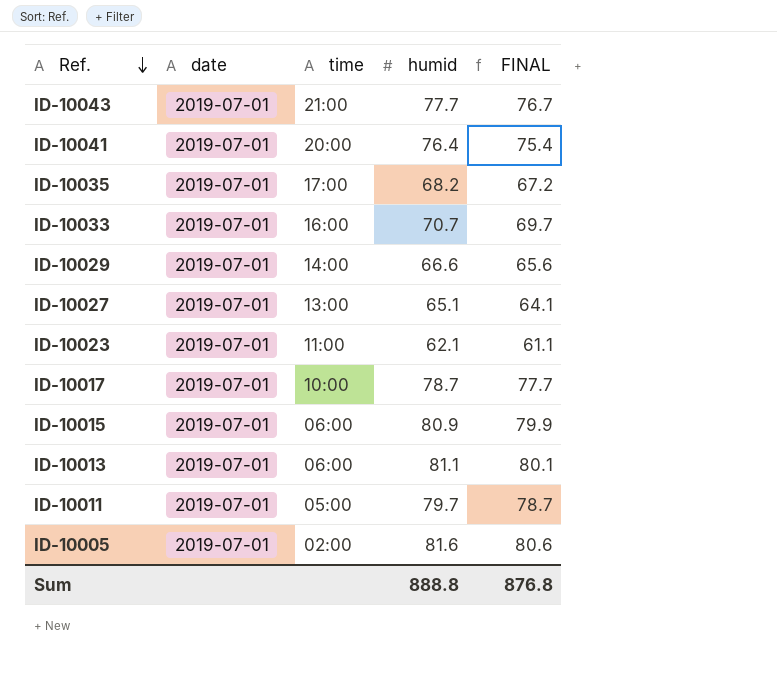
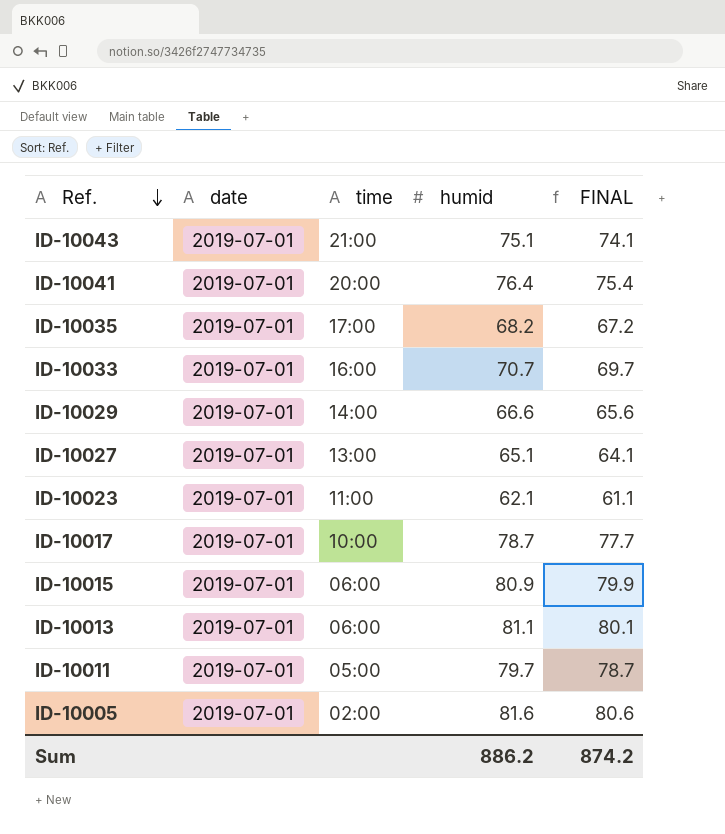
ID-10043 | humid: 77.7 -> 75.1
ID-10043 | FINAL: 76.7 -> 74.1
Sum | humid: 888.8 -> 886.2
Sum | FINAL: 876.8 -> 874.2

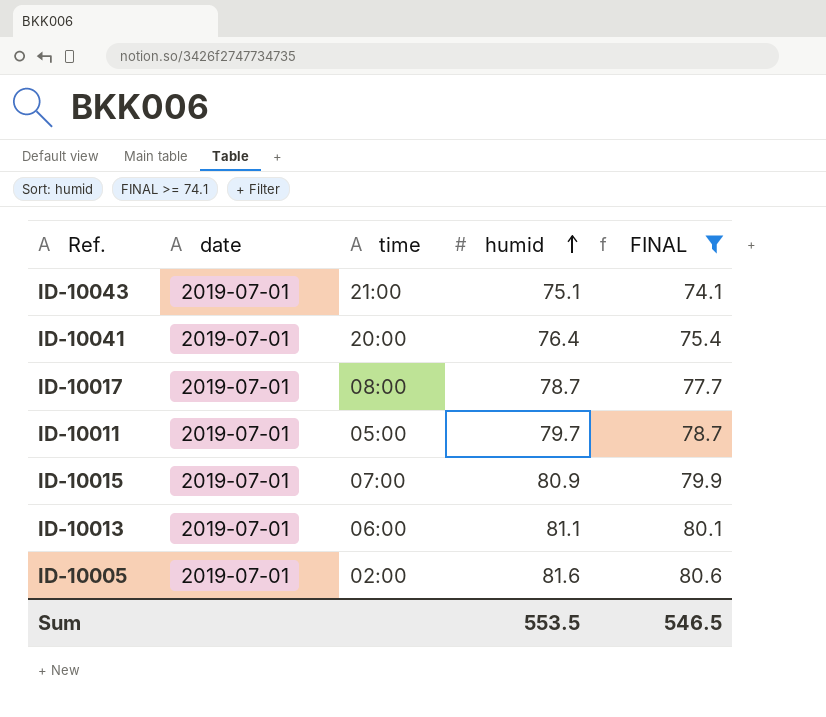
filter: none -> FINAL >= 74.1
row order: Ref. descending -> humid ascending
ID-10017 | time: 10:00 -> 08:00
ID-10015 | time: 06:00 -> 07:00
Sum | humid: 886.2 -> 553.5
Sum | FINAL: 874.2 -> 546.5

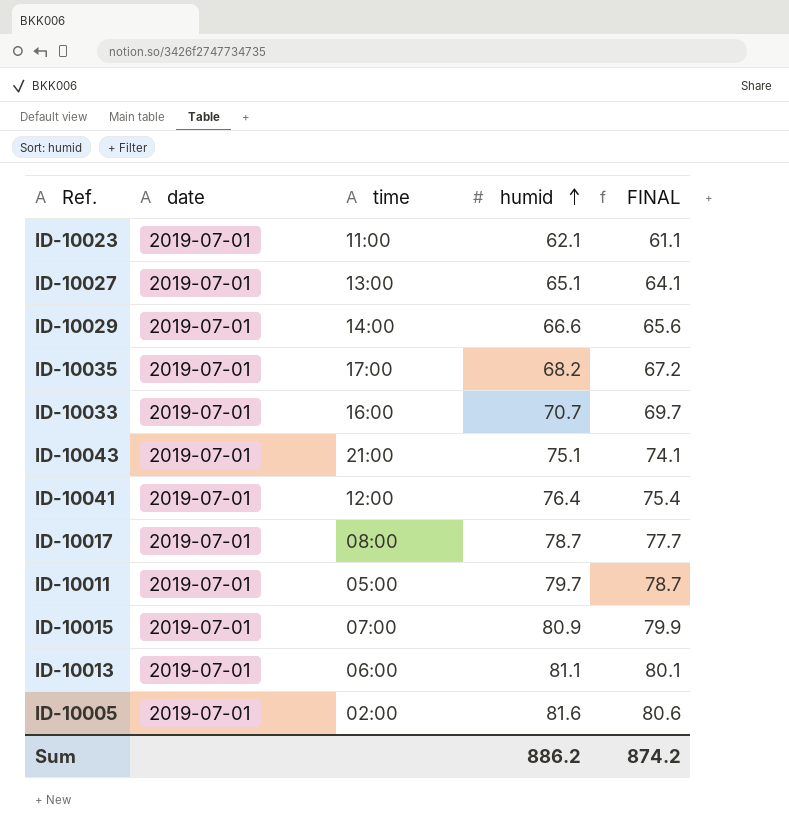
filter: FINAL >= 74.1 -> none
ID-10041 | time: 20:00 -> 12:00
Sum | humid: 553.5 -> 886.2
Sum | FINAL: 546.5 -> 874.2

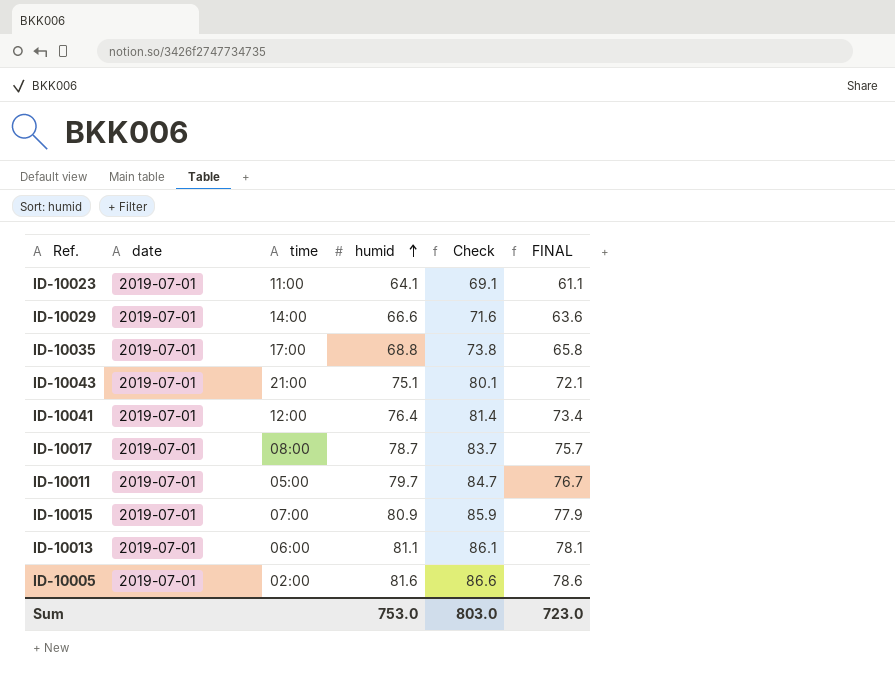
column Check | formula: none -> [humid] + 5
column FINAL | formula: [humid] - 1 -> [humid] - 3
row ID-10027: 2019-07-01 | 13:00 | 65.1 | 64.1 -> none
row ID-10033: 2019-07-01 | 16:00 | 70.7 | 69.7 -> none
ID-10023 | humid: 62.1 -> 64.1
ID-10035 | humid: 68.2 -> 68.8
Sum | humid: 886.2 -> 753.0
Sum | FINAL: 874.2 -> 723.0

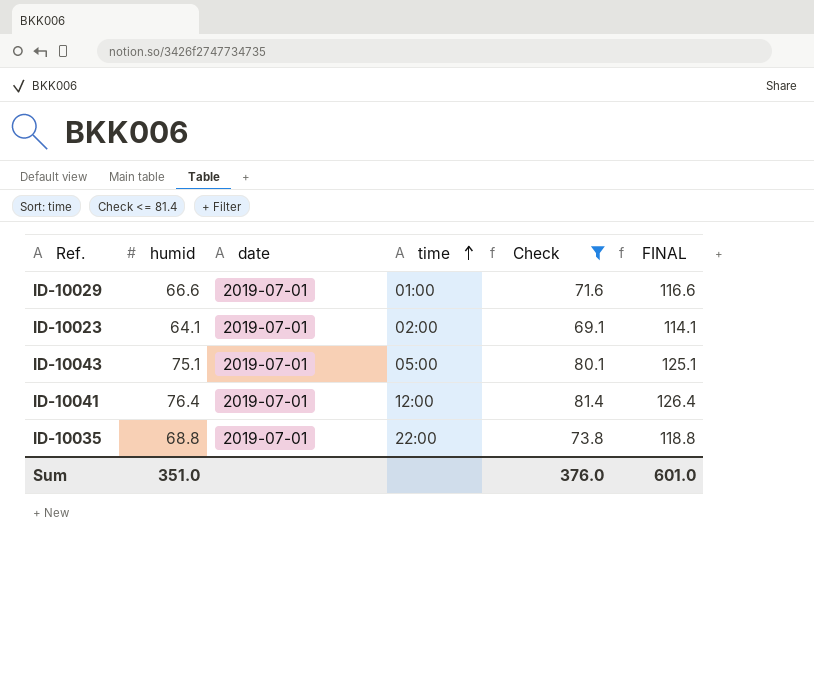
filter: none -> Check <= 81.4
row order: humid ascending -> time ascending
column humid | position: 4 -> 2
column FINAL | formula: [humid] - 3 -> [humid] + 50
ID-10029 | time: 14:00 -> 01:00
ID-10023 | time: 11:00 -> 02:00
ID-10043 | time: 21:00 -> 05:00
ID-10035 | time: 17:00 -> 22:00
Sum | humid: 753.0 -> 351.0
Sum | Check: 803.0 -> 376.0
Sum | FINAL: 723.0 -> 601.0

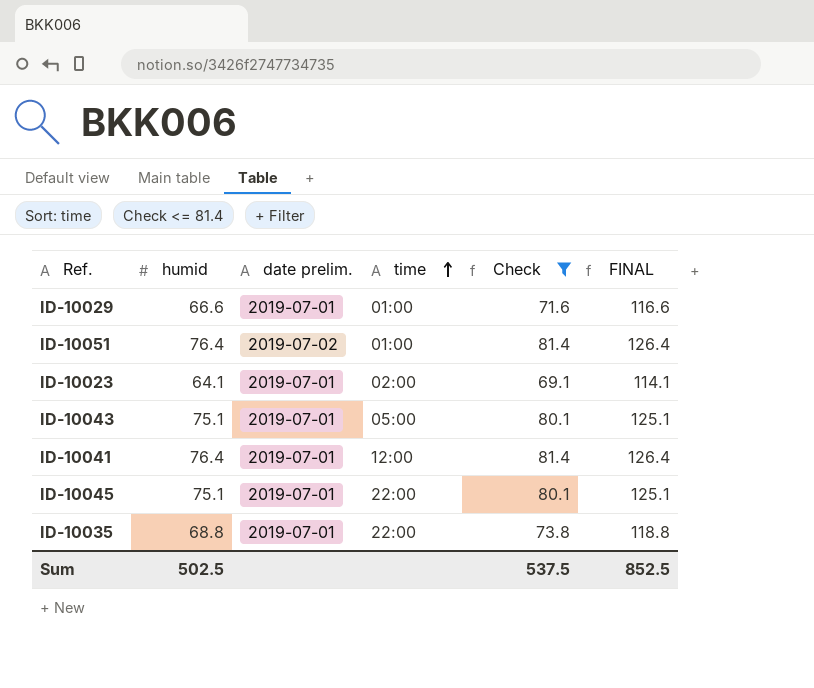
column name: date -> date prelim.
row ID-10051: none -> 76.4 | 2019-07-02 | 01:00 | 81.4 | 126.4
row ID-10045: none -> 75.1 | 2019-07-01 | 22:00 | 80.1 | 125.1
Sum | humid: 351.0 -> 502.5
Sum | Check: 376.0 -> 537.5
Sum | FINAL: 601.0 -> 852.5

